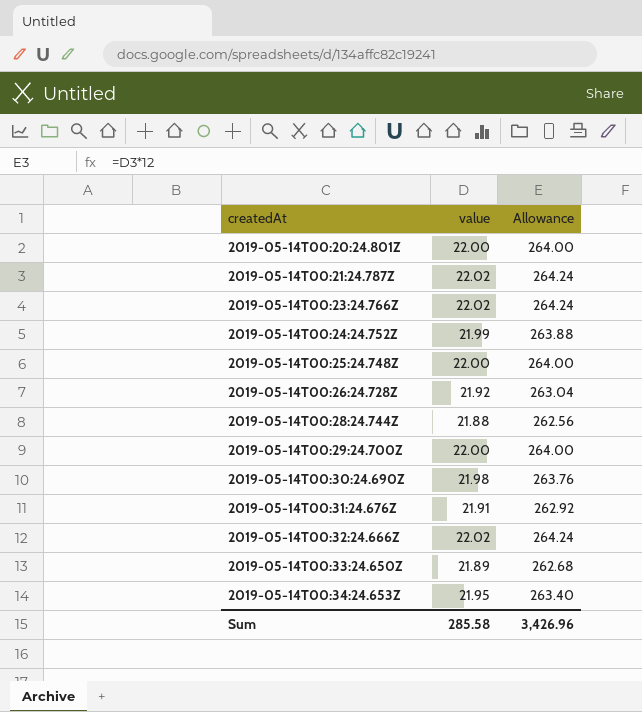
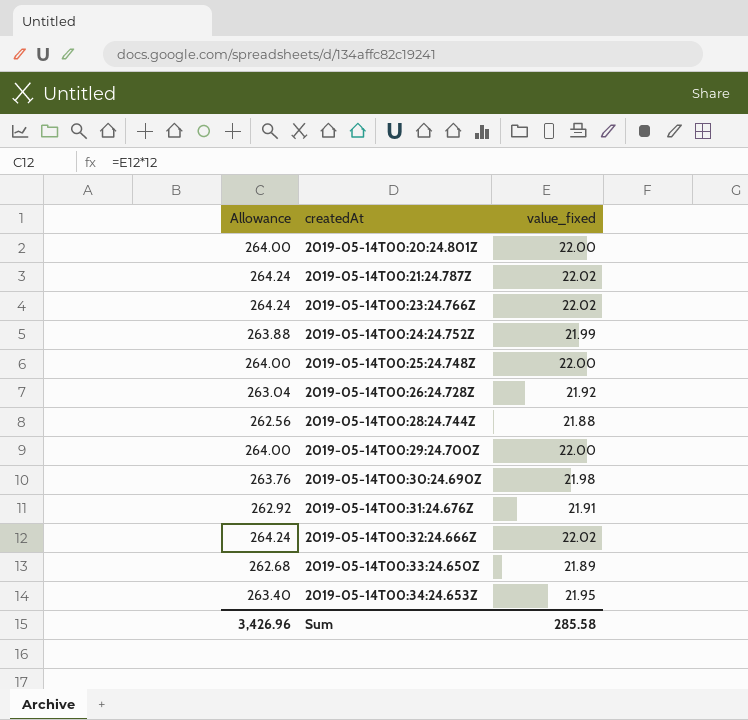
column Allowance | position: 3 -> 1
column name: value -> value_fixed

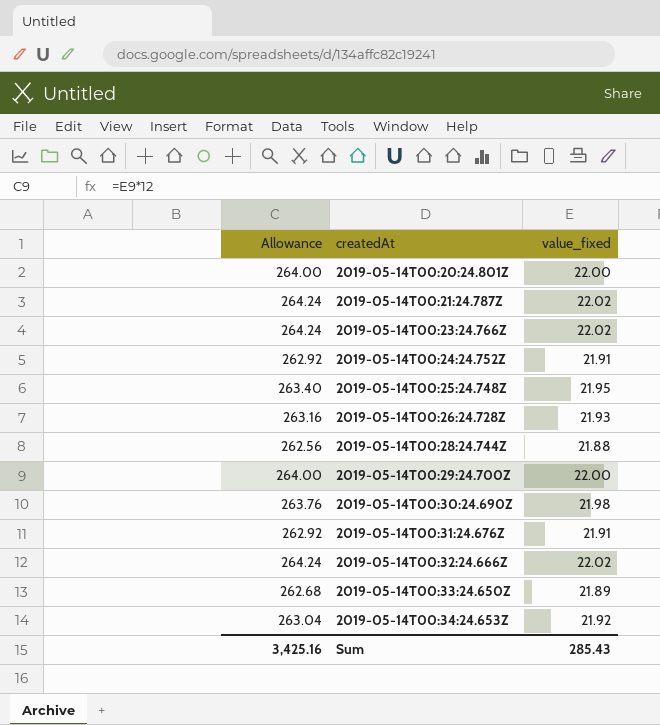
2019-05-14T00:24:24.752Z | Allowance: 263.88 -> 262.92
2019-05-14T00:24:24.752Z | value_fixed: 21.99 -> 21.91
2019-05-14T00:25:24.748Z | Allowance: 264.00 -> 263.40
2019-05-14T00:25:24.748Z | value_fixed: 22.00 -> 21.95
2019-05-14T00:26:24.728Z | Allowance: 263.04 -> 263.16
2019-05-14T00:26:24.728Z | value_fixed: 21.92 -> 21.93
2019-05-14T00:34:24.653Z | Allowance: 263.40 -> 263.04
2019-05-14T00:34:24.653Z | value_fixed: 21.95 -> 21.92
Sum | Allowance: 3,426.96 -> 3,425.16
Sum | value_fixed: 285.58 -> 285.43

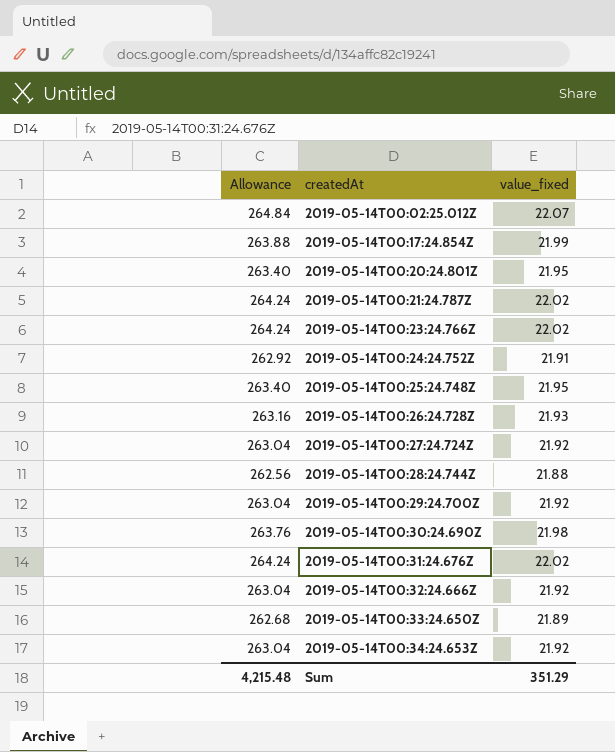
row 2019-05-14T00:02:25.012Z: none -> 264.84 | 22.07
row 2019-05-14T00:17:24.854Z: none -> 263.88 | 21.99
2019-05-14T00:20:24.801Z | Allowance: 264.00 -> 263.40
2019-05-14T00:20:24.801Z | value_fixed: 22.00 -> 21.95
row 2019-05-14T00:27:24.724Z: none -> 263.04 | 21.92
2019-05-14T00:29:24.700Z | Allowance: 264.00 -> 263.04
2019-05-14T00:29:24.700Z | value_fixed: 22.00 -> 21.92
2019-05-14T00:31:24.676Z | Allowance: 262.92 -> 264.24
2019-05-14T00:31:24.676Z | value_fixed: 21.91 -> 22.02
2019-05-14T00:32:24.666Z | Allowance: 264.24 -> 263.04
2019-05-14T00:32:24.666Z | value_fixed: 22.02 -> 21.92
Sum | Allowance: 3,425.16 -> 4,215.48
Sum | value_fixed: 285.43 -> 351.29

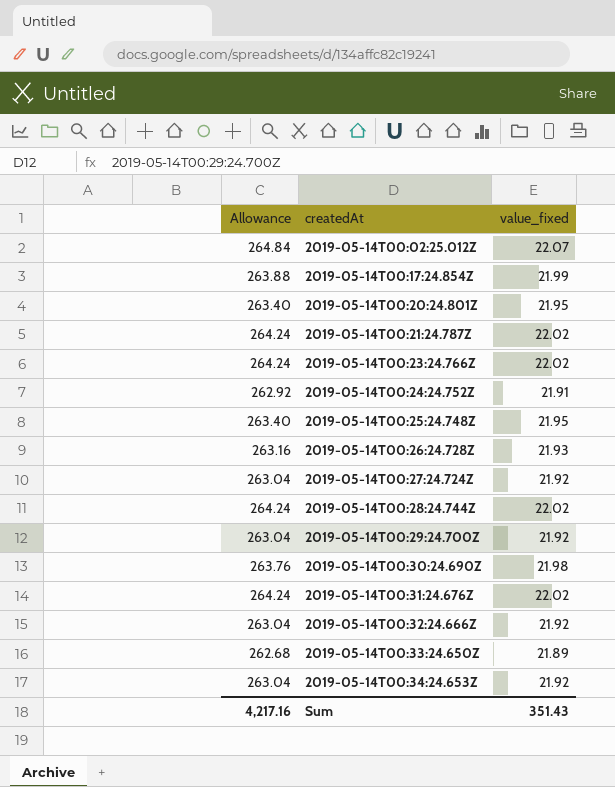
2019-05-14T00:28:24.744Z | Allowance: 262.56 -> 264.24
2019-05-14T00:28:24.744Z | value_fixed: 21.88 -> 22.02
Sum | Allowance: 4,215.48 -> 4,217.16
Sum | value_fixed: 351.29 -> 351.43

